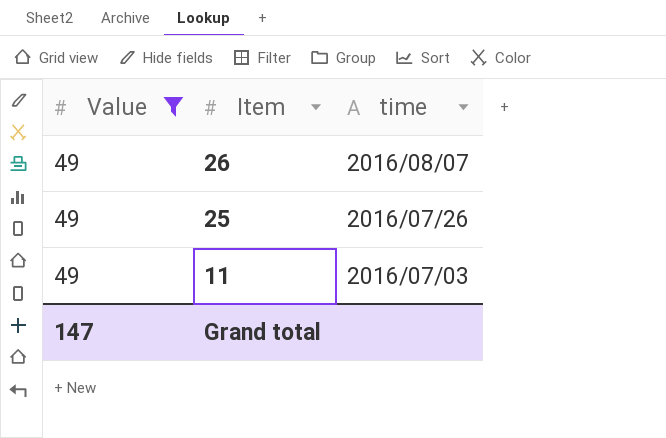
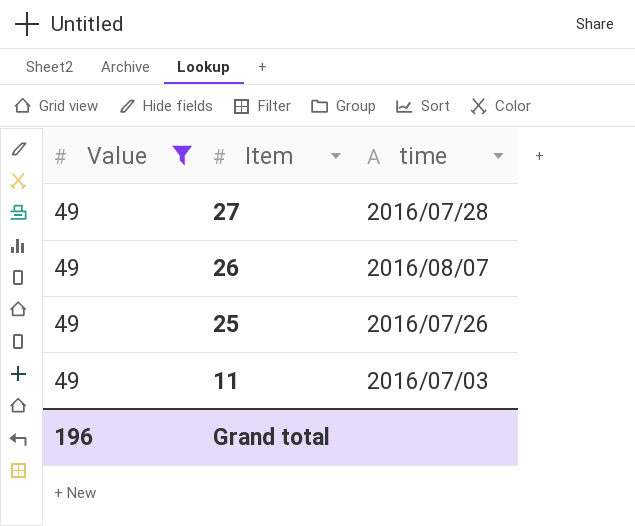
row 27: none -> 49 | 2016/07/28
Grand total | Value: 147 -> 196

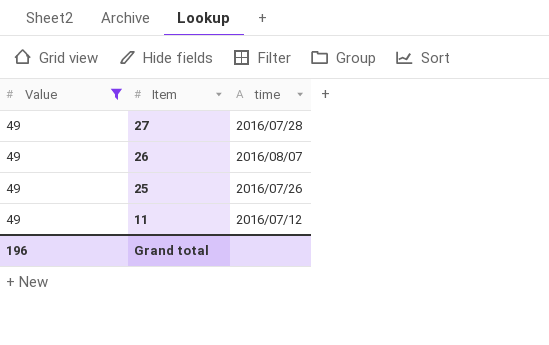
11 | time: 2016/07/03 -> 2016/07/12

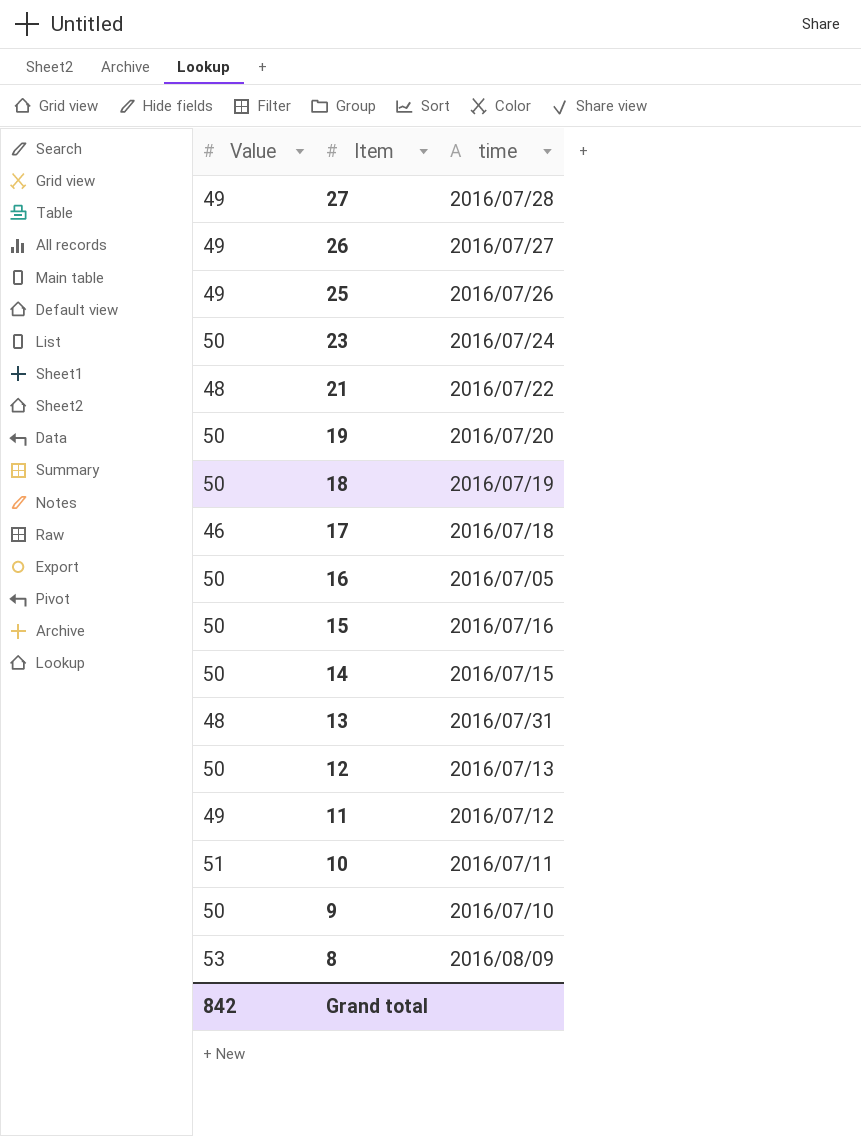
filter: Value = 49 -> none
26 | time: 2016/08/07 -> 2016/07/27
Grand total | Value: 196 -> 842

